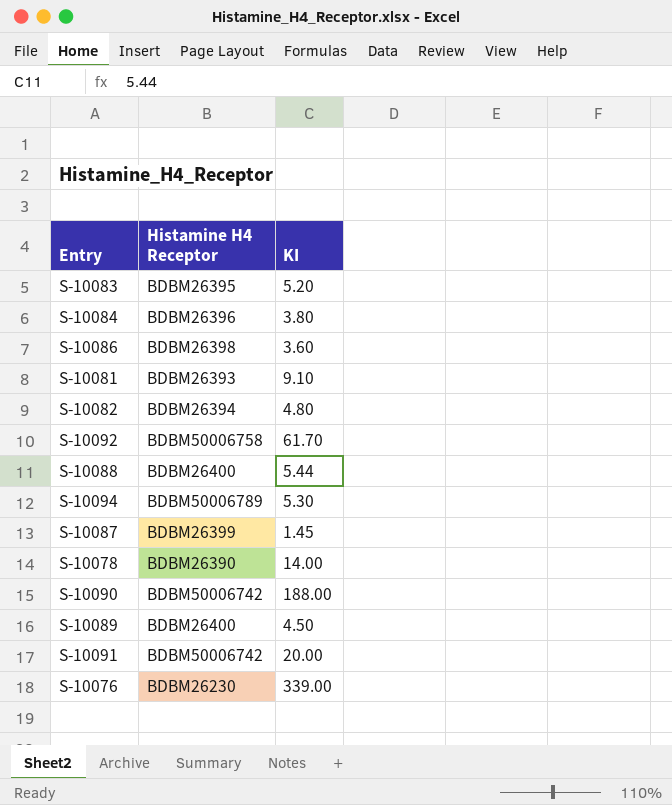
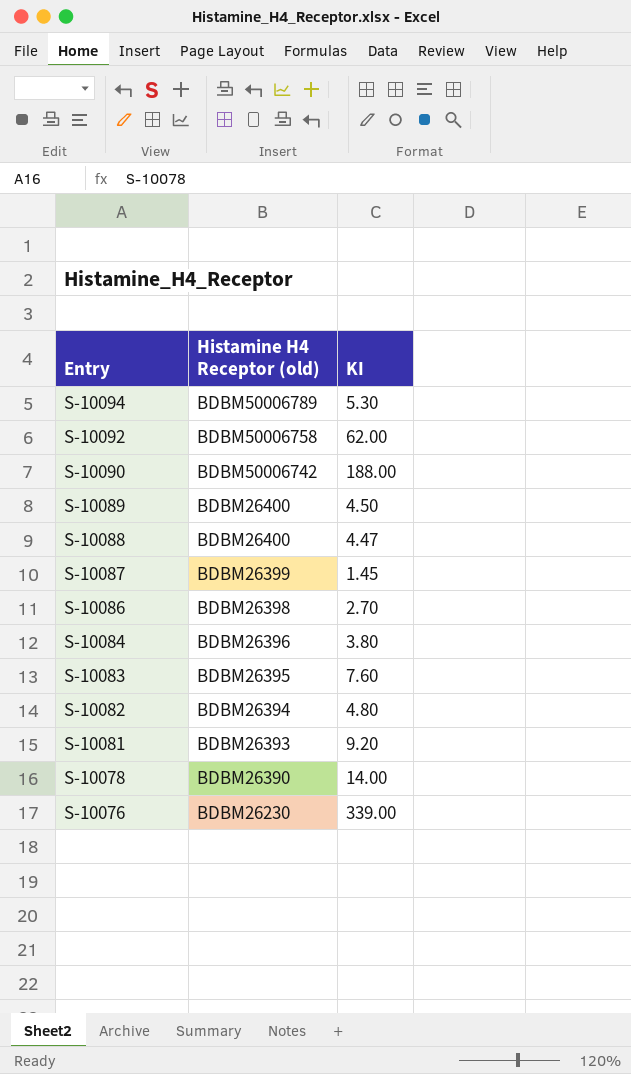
row order: none -> Entry descending
column name: Histamine H4 Receptor -> Histamine H4 Receptor (old)
row S-10091: BDBM50006742 | 20.00 -> none
S-10092 | KI: 61.70 -> 62.00
S-10088 | KI: 5.44 -> 4.47
S-10086 | KI: 3.60 -> 2.70
S-10083 | KI: 5.20 -> 7.60
S-10081 | KI: 9.10 -> 9.20

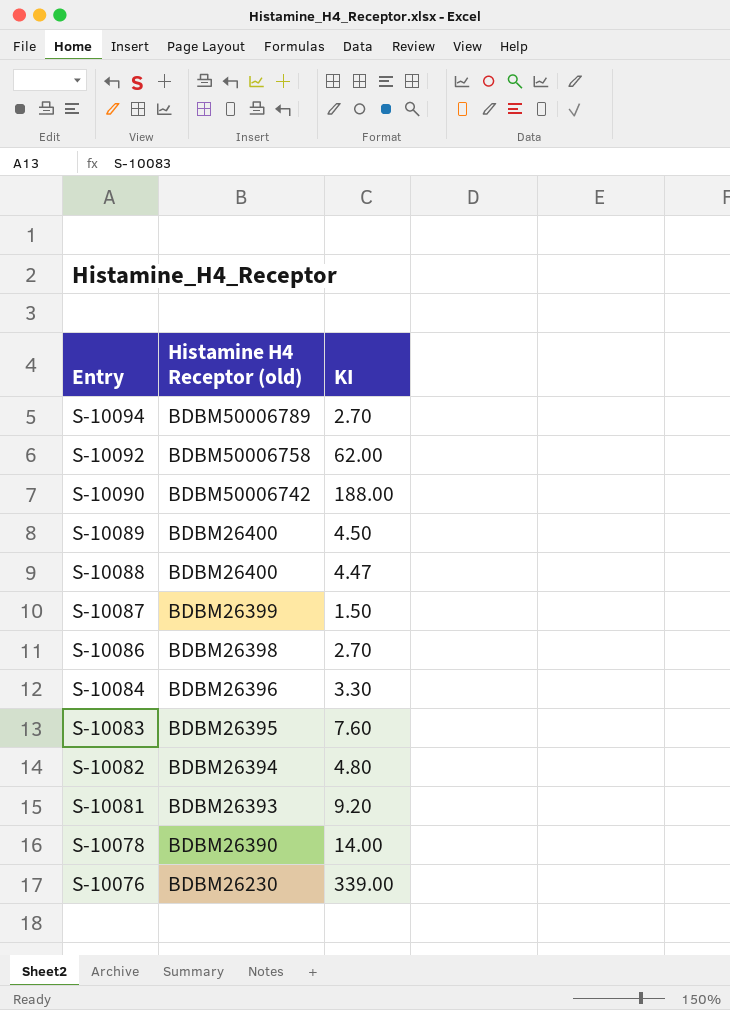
S-10094 | KI: 5.30 -> 2.70
S-10087 | KI: 1.45 -> 1.50
S-10084 | KI: 3.80 -> 3.30

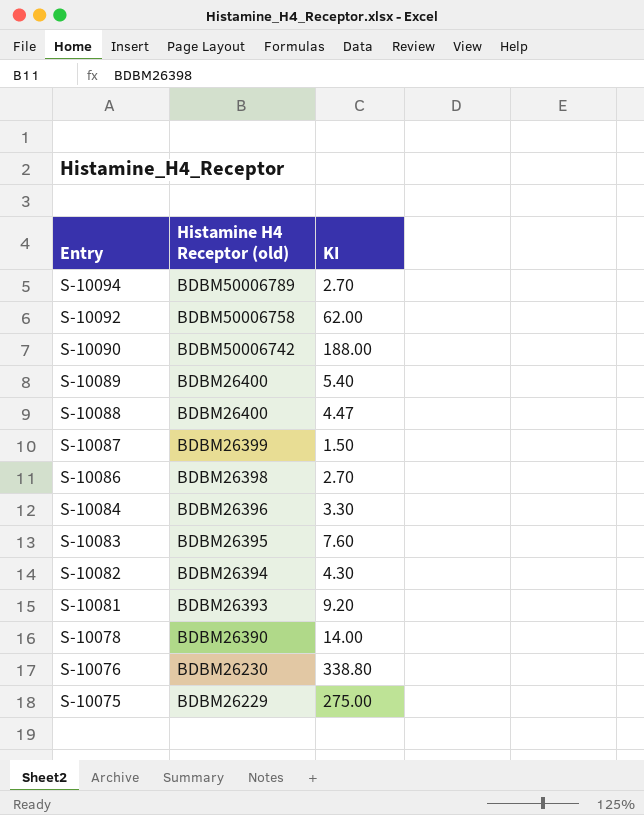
S-10089 | KI: 4.50 -> 5.40
S-10082 | KI: 4.80 -> 4.30
S-10076 | KI: 339.00 -> 338.80
row S-10075: none -> BDBM26229 | 275.00

